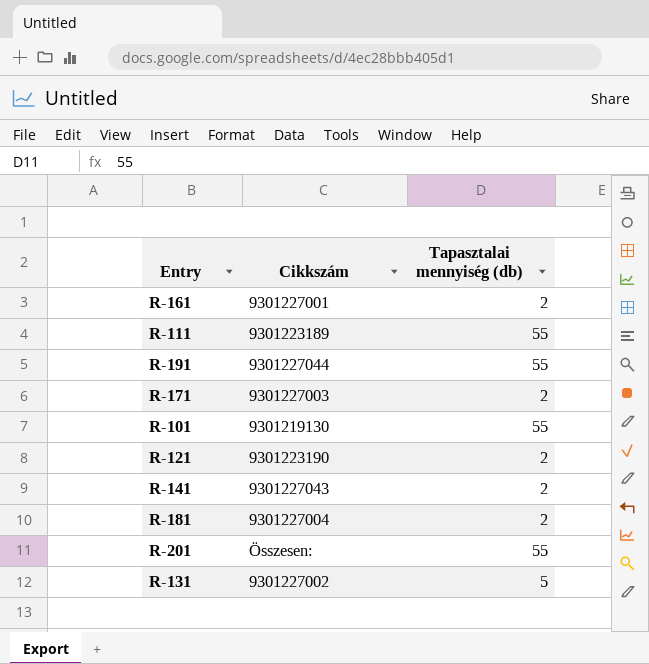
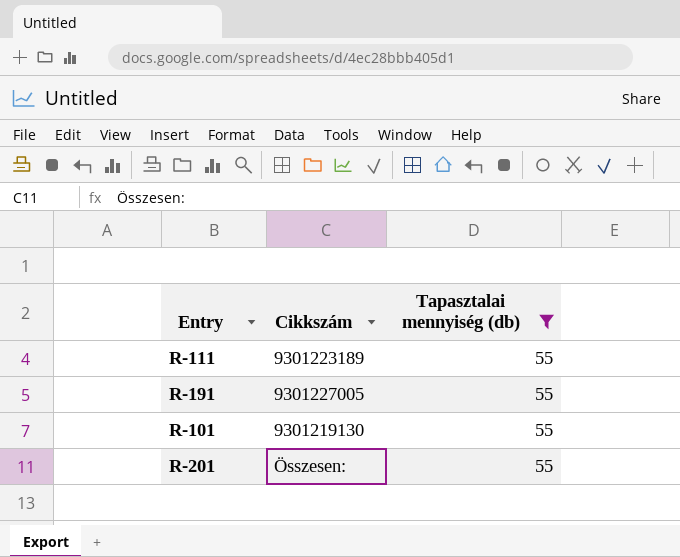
filter: none -> Tapasztalai mennyiség (db) = 55
R-191 | Cikkszám: 9301227044 -> 9301227005

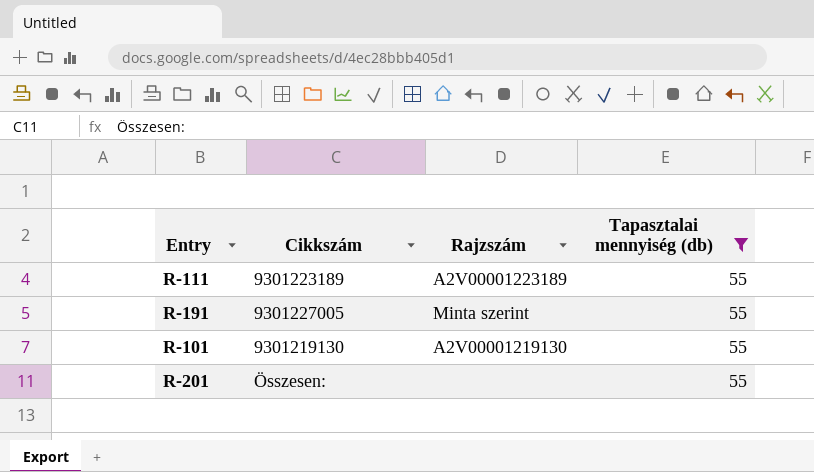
column Rajzszám | position: none -> 3

